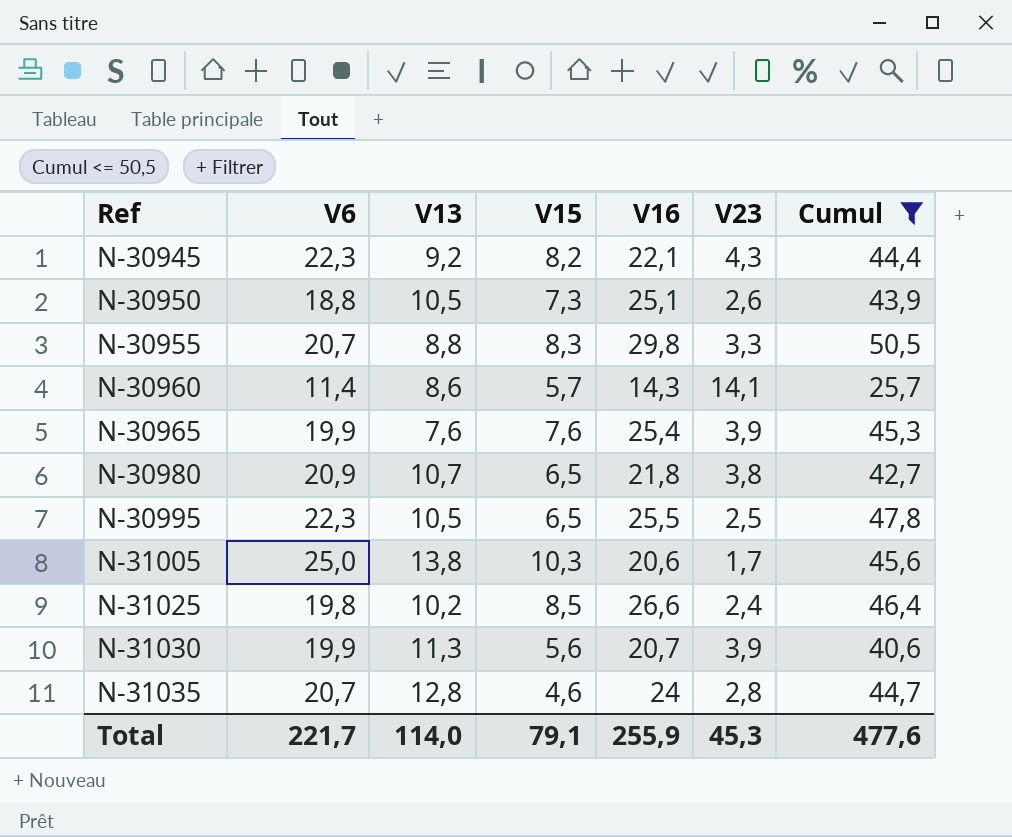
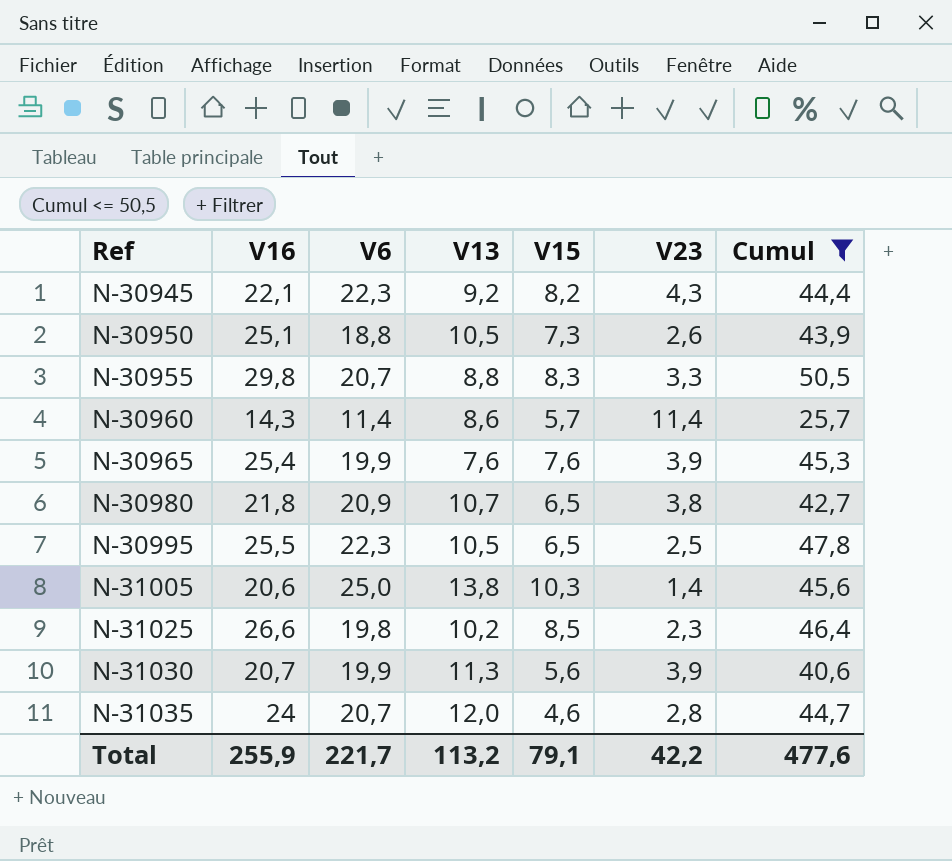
column V16 | position: 5 -> 2
N-30960 | V23: 14,1 -> 11,4
N-31005 | V23: 1,7 -> 1,4
N-31025 | V23: 2,4 -> 2,3
N-31035 | V13: 12,8 -> 12,0
Total | V13: 114,0 -> 113,2
Total | V23: 45,3 -> 42,2

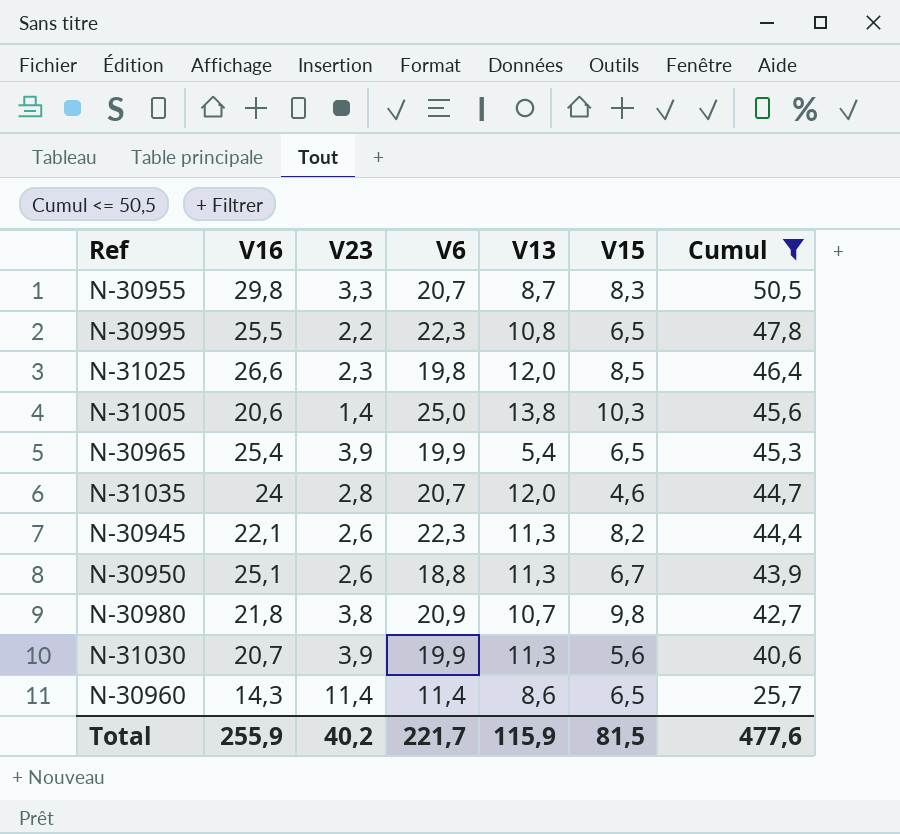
row order: Ref ascending -> Cumul descending
column V23 | position: 6 -> 3
N-30955 | V13: 8,8 -> 8,7
N-30995 | V23: 2,5 -> 2,2
N-30995 | V13: 10,5 -> 10,8
N-31025 | V13: 10,2 -> 12,0
N-30965 | V13: 7,6 -> 5,4
N-30965 | V15: 7,6 -> 6,5
N-30945 | V23: 4,3 -> 2,6
N-30945 | V13: 9,2 -> 11,3
N-30950 | V13: 10,5 -> 11,3
N-30950 | V15: 7,3 -> 6,7
N-30980 | V15: 6,5 -> 9,8
N-30960 | V15: 5,7 -> 6,5
Total | V23: 42,2 -> 40,2
Total | V13: 113,2 -> 115,9
Total | V15: 79,1 -> 81,5

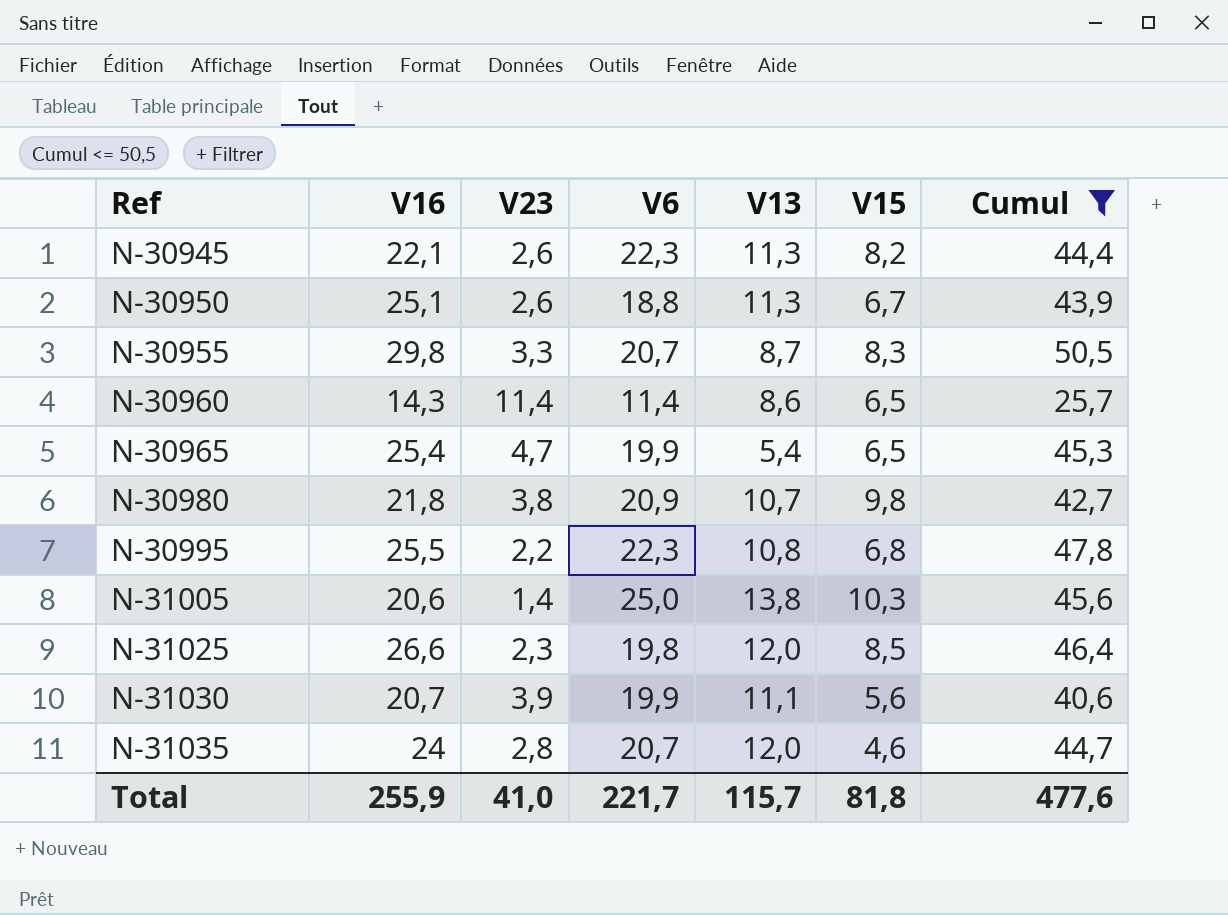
row order: Cumul descending -> Ref ascending
N-30965 | V23: 3,9 -> 4,7
N-30995 | V15: 6,5 -> 6,8
N-31030 | V13: 11,3 -> 11,1
Total | V23: 40,2 -> 41,0
Total | V13: 115,9 -> 115,7
Total | V15: 81,5 -> 81,8

